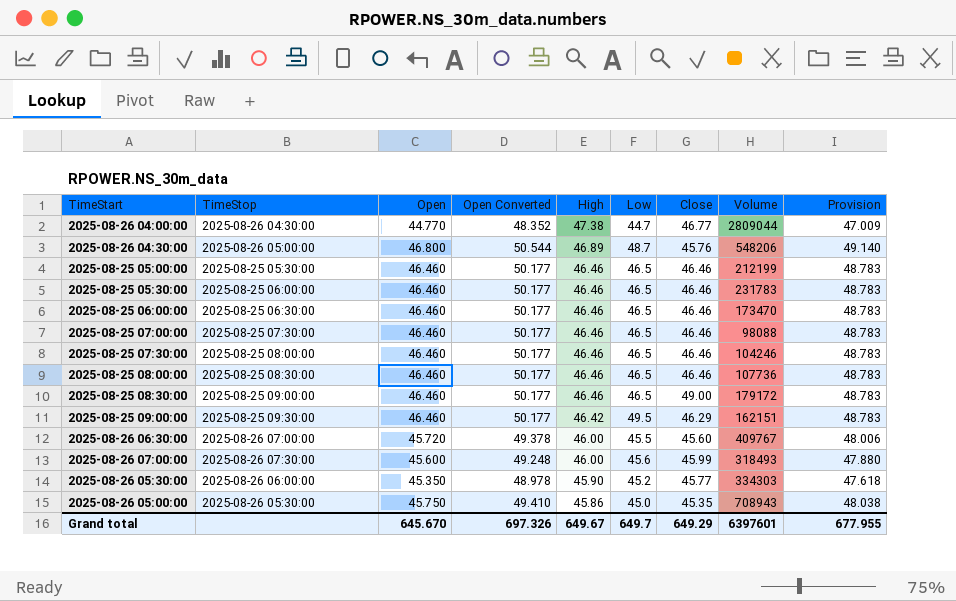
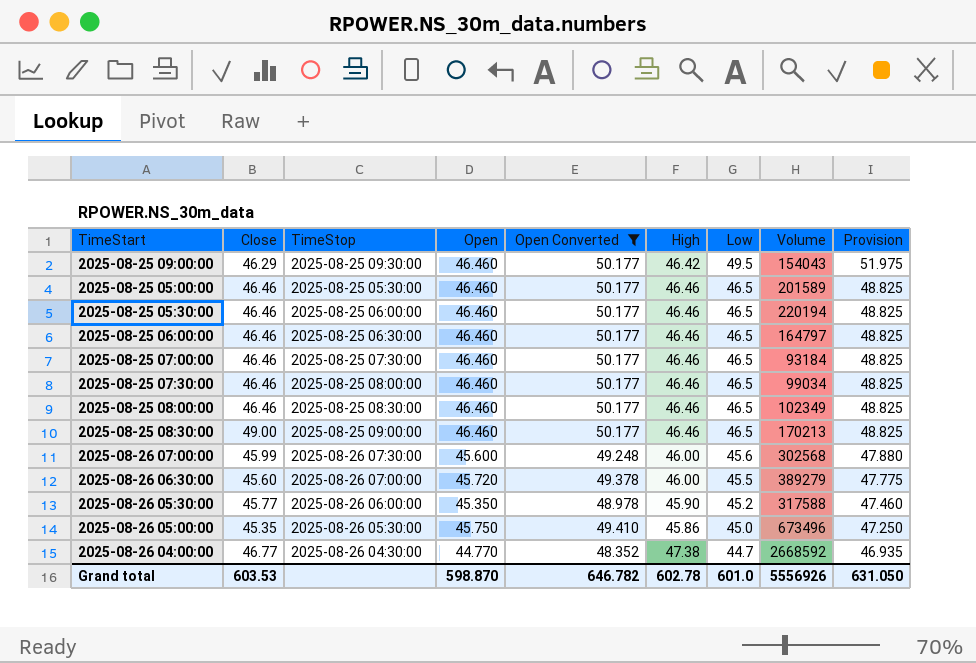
filter: none -> Open Converted != 50.544
row order: High descending -> Low descending
column Close | position: 7 -> 2
column Provision | formula: [Open] * 1.05 -> [Low] * 1.05
2025-08-25 09:00:00 | Volume: 162151 -> 154043
2025-08-25 05:00:00 | Volume: 212199 -> 201589
2025-08-25 05:30:00 | Volume: 231783 -> 220194
2025-08-25 06:00:00 | Volume: 173470 -> 164797
2025-08-25 07:00:00 | Volume: 98088 -> 93184
2025-08-25 07:30:00 | Volume: 104246 -> 99034
2025-08-25 08:00:00 | Volume: 107736 -> 102349
2025-08-25 08:30:00 | Volume: 179172 -> 170213
2025-08-26 07:00:00 | Volume: 318493 -> 302568
2025-08-26 06:30:00 | Volume: 409767 -> 389279
2025-08-26 05:30:00 | Volume: 334303 -> 317588
2025-08-26 05:00:00 | Volume: 708943 -> 673496
2025-08-26 04:00:00 | Volume: 2809044 -> 2668592
Grand total | Close: 649.29 -> 603.53
Grand total | Open: 645.670 -> 598.870
Grand total | Open Converted: 697.326 -> 646.782
Grand total | High: 649.67 -> 602.78
Grand total | Low: 649.7 -> 601.0
Grand total | Volume: 6397601 -> 5556926
Grand total | Provision: 677.955 -> 631.050

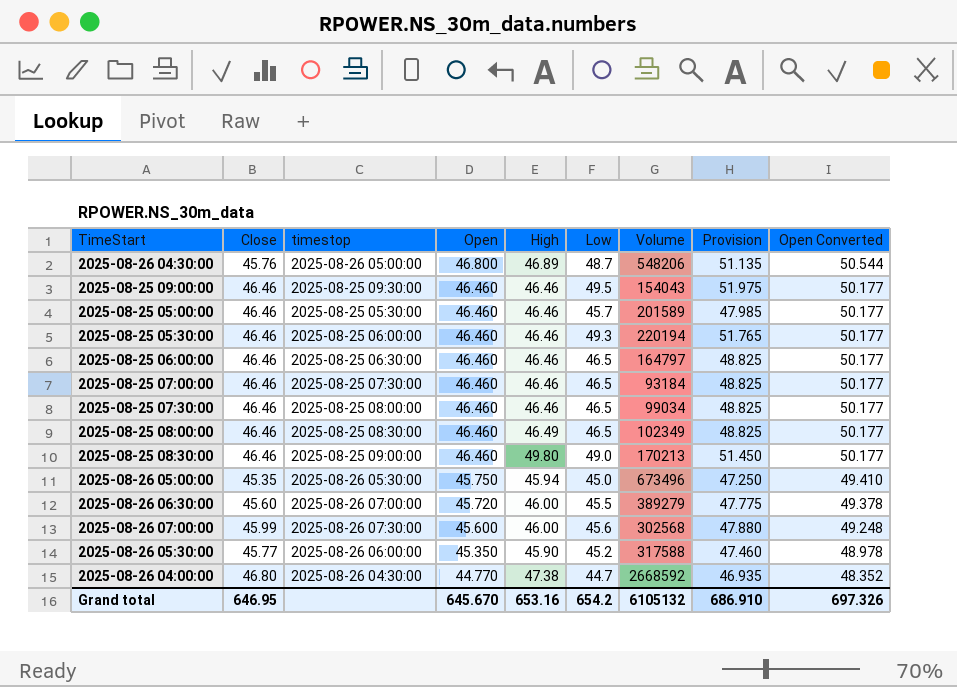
filter: Open Converted != 50.544 -> none
row order: Low descending -> Open descending
column name: TimeStop -> timestop
column Open Converted | position: 5 -> 9
2025-08-25 09:00:00 | Close: 46.29 -> 46.46
2025-08-25 09:00:00 | High: 46.42 -> 46.46
2025-08-25 05:00:00 | Low: 46.5 -> 45.7
2025-08-25 05:00:00 | Provision: 48.825 -> 47.985
2025-08-25 05:30:00 | Low: 46.5 -> 49.3
2025-08-25 05:30:00 | Provision: 48.825 -> 51.765
2025-08-25 08:00:00 | High: 46.46 -> 46.49
2025-08-25 08:30:00 | Close: 49.00 -> 46.46
2025-08-25 08:30:00 | High: 46.46 -> 49.80
2025-08-25 08:30:00 | Low: 46.5 -> 49.0
2025-08-25 08:30:00 | Provision: 48.825 -> 51.450
2025-08-26 05:00:00 | High: 45.86 -> 45.94
2025-08-26 04:00:00 | Close: 46.77 -> 46.80
Grand total | Close: 603.53 -> 646.95
Grand total | Open: 598.870 -> 645.670
Grand total | High: 602.78 -> 653.16
Grand total | Low: 601.0 -> 654.2
Grand total | Volume: 5556926 -> 6105132
Grand total | Provision: 631.050 -> 686.910
Grand total | Open Converted: 646.782 -> 697.326

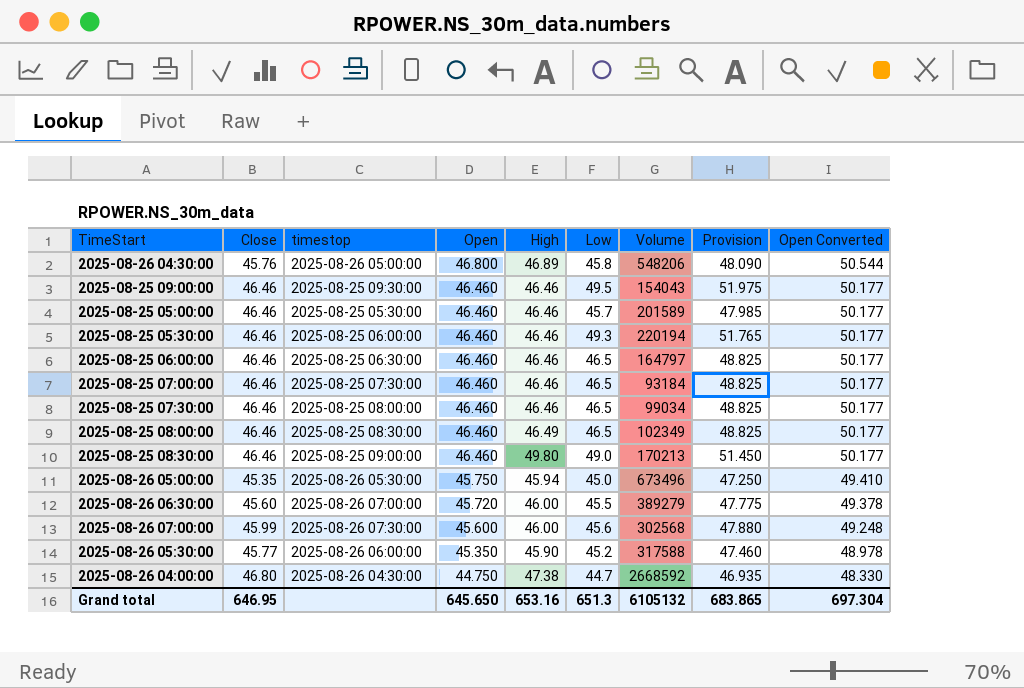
2025-08-26 04:30:00 | Low: 48.7 -> 45.8
2025-08-26 04:30:00 | Provision: 51.135 -> 48.090
2025-08-26 04:00:00 | Open: 44.770 -> 44.750
2025-08-26 04:00:00 | Open Converted: 48.352 -> 48.330
Grand total | Open: 645.670 -> 645.650
Grand total | Low: 654.2 -> 651.3
Grand total | Provision: 686.910 -> 683.865
Grand total | Open Converted: 697.326 -> 697.304

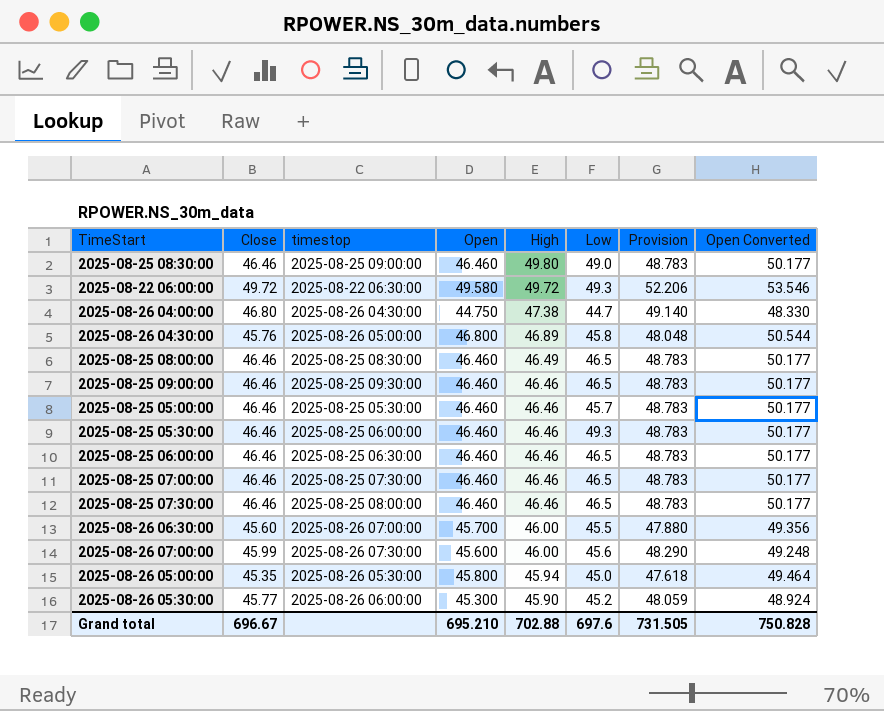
row order: Open descending -> High descending
column Volume | position: 7 -> none
column Provision | formula: [Low] * 1.05 -> [Close] * 1.05
row 2025-08-22 06:00:00: none -> 49.72 | 2025-08-22 06:30:00 | 49.580 | 49.72 | 49.3 | 52.206 | 53.546
2025-08-25 09:00:00 | Low: 49.5 -> 46.5
2025-08-26 06:30:00 | Open: 45.720 -> 45.700
2025-08-26 06:30:00 | Open Converted: 49.378 -> 49.356
2025-08-26 05:00:00 | Open: 45.750 -> 45.800
2025-08-26 05:00:00 | Open Converted: 49.410 -> 49.464
2025-08-26 05:30:00 | Open: 45.350 -> 45.300
2025-08-26 05:30:00 | Open Converted: 48.978 -> 48.924
Grand total | Close: 646.95 -> 696.67
Grand total | Open: 645.650 -> 695.210
Grand total | High: 653.16 -> 702.88
Grand total | Low: 651.3 -> 697.6
Grand total | Provision: 683.865 -> 731.505
Grand total | Open Converted: 697.304 -> 750.828

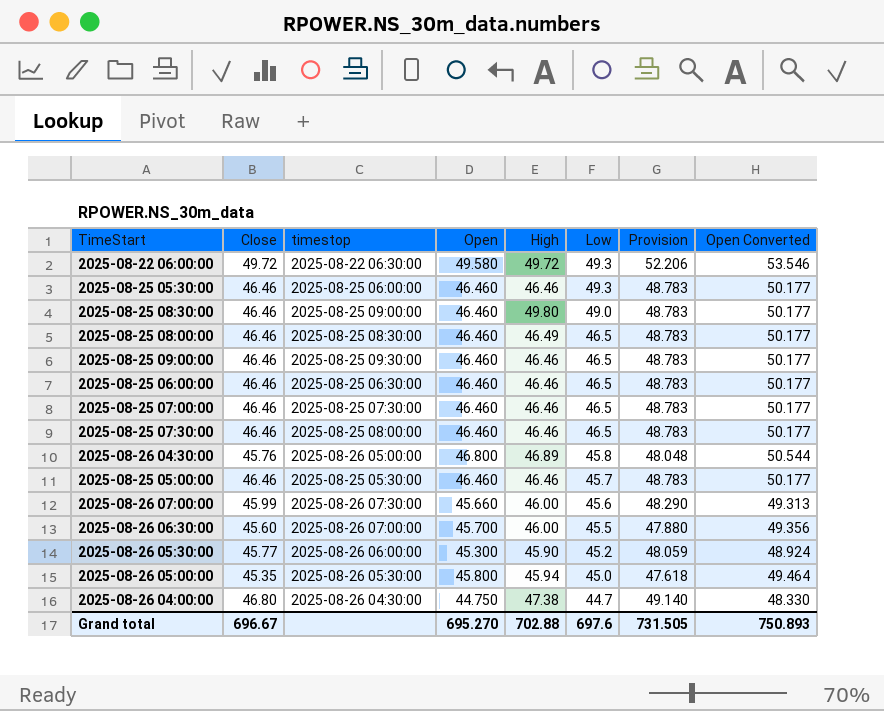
row order: High descending -> Low descending
2025-08-26 07:00:00 | Open: 45.600 -> 45.660
2025-08-26 07:00:00 | Open Converted: 49.248 -> 49.313
Grand total | Open: 695.210 -> 695.270
Grand total | Open Converted: 750.828 -> 750.893

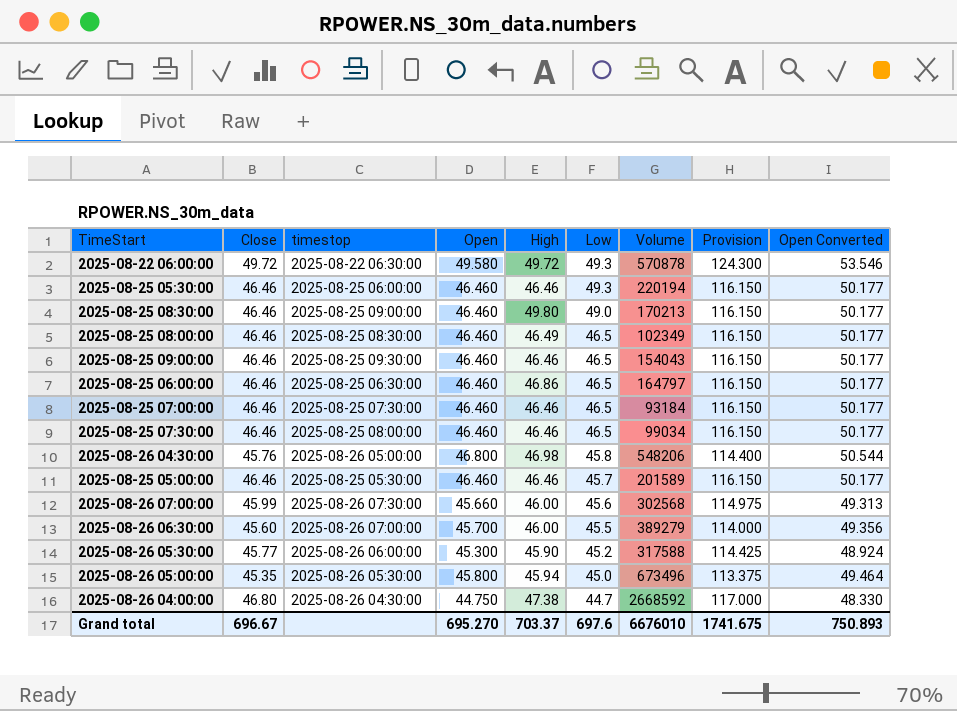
column Volume | position: none -> 7
column Provision | formula: [Close] * 1.05 -> [Close] * 2.5
2025-08-25 06:00:00 | High: 46.46 -> 46.86
2025-08-26 04:30:00 | High: 46.89 -> 46.98
Grand total | High: 702.88 -> 703.37
Grand total | Provision: 731.505 -> 1741.675

